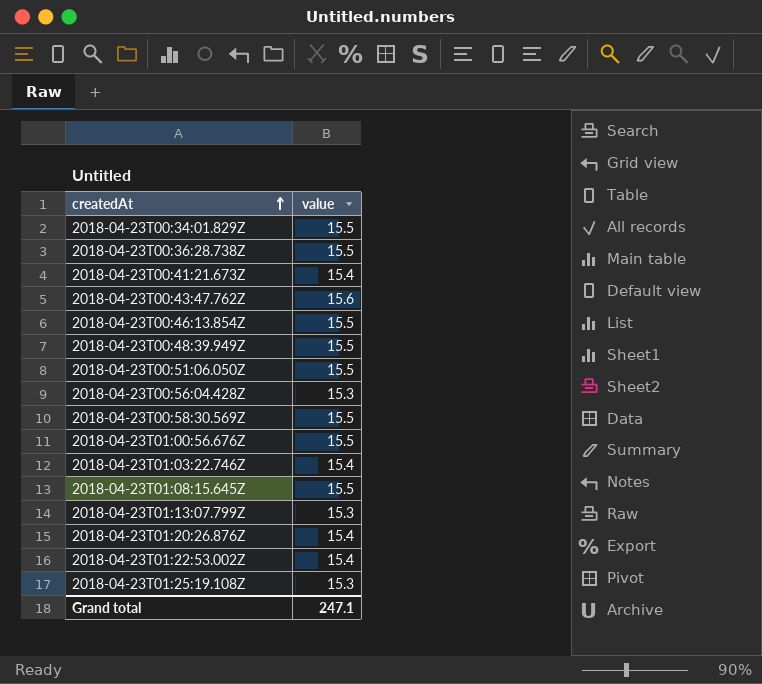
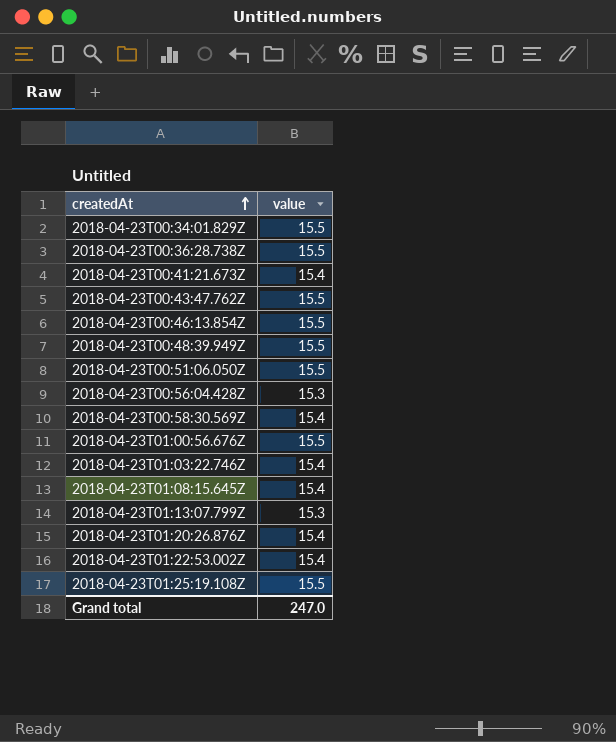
2018-04-23T00:43:47.762Z | value: 15.6 -> 15.5
2018-04-23T00:58:30.569Z | value: 15.5 -> 15.4
2018-04-23T01:08:15.645Z | value: 15.5 -> 15.4
2018-04-23T01:25:19.108Z | value: 15.3 -> 15.5
Grand total | value: 247.1 -> 247.0

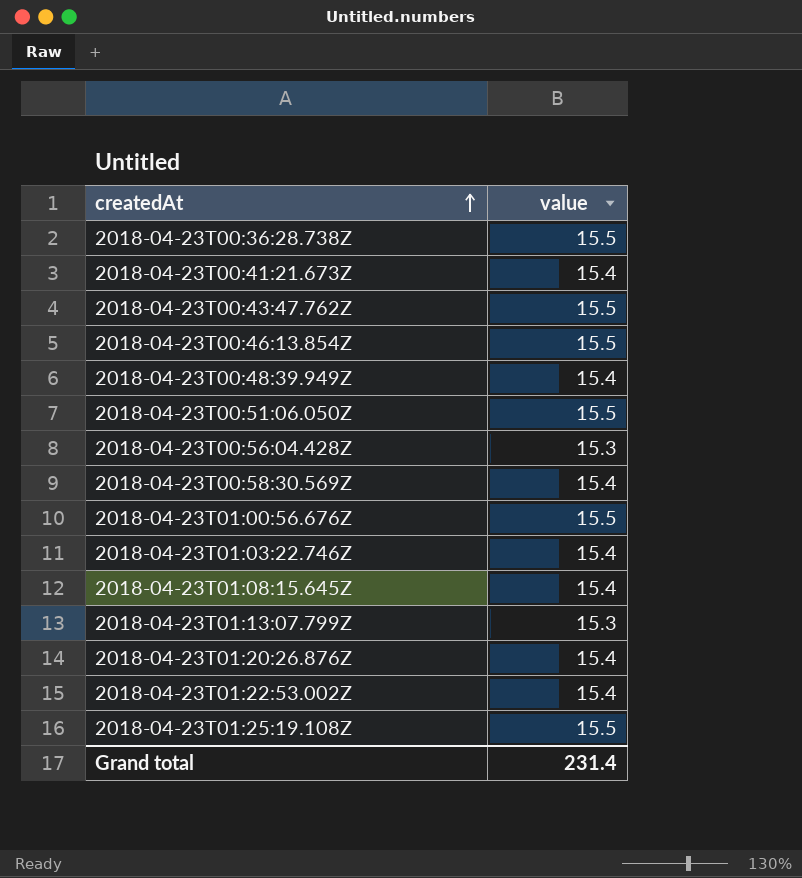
row 2018-04-23T00:34:01.829Z: 15.5 -> none
2018-04-23T00:48:39.949Z | value: 15.5 -> 15.4
Grand total | value: 247.0 -> 231.4

